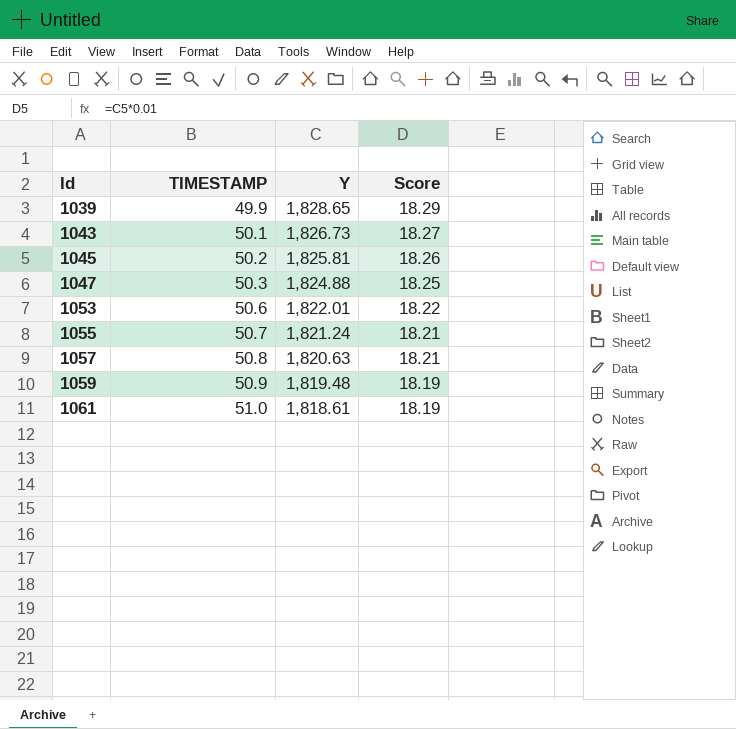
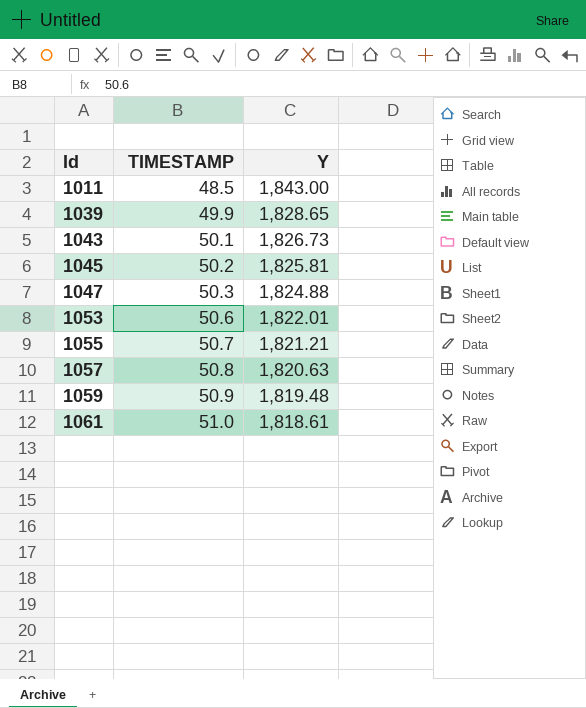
column Score | formula: [Y] * 0.01 -> none
row 1011: none -> 48.5 | 1,843.00
1055 | Y: 1,821.24 -> 1,821.21

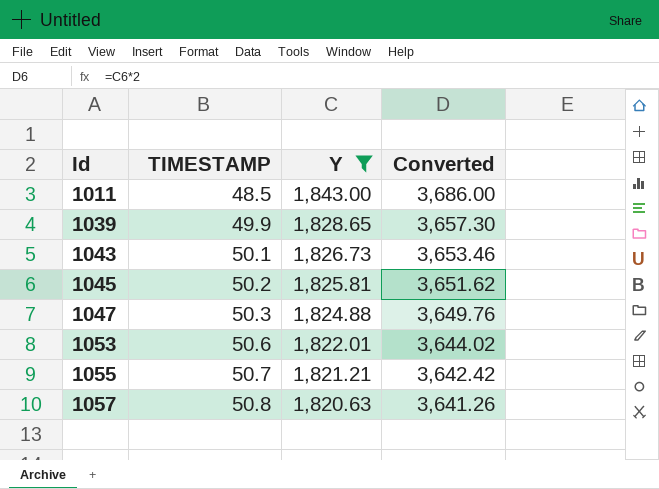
filter: none -> Y >= 1,820.63
column Converted | formula: none -> [Y] * 2

